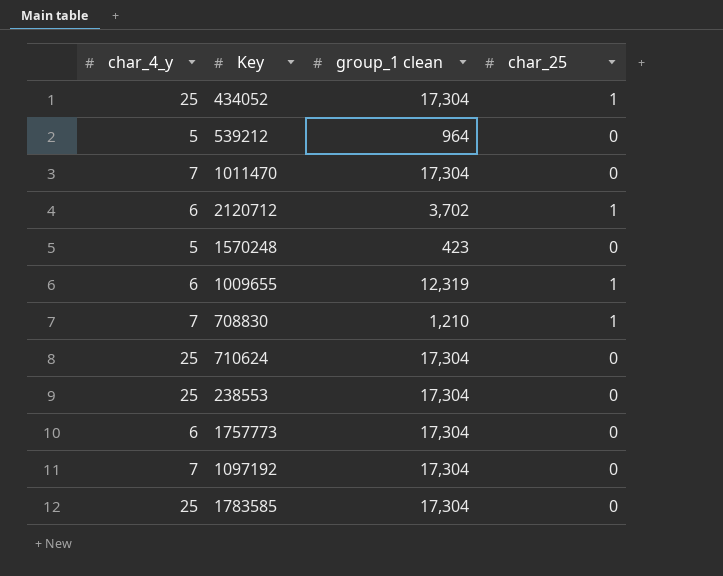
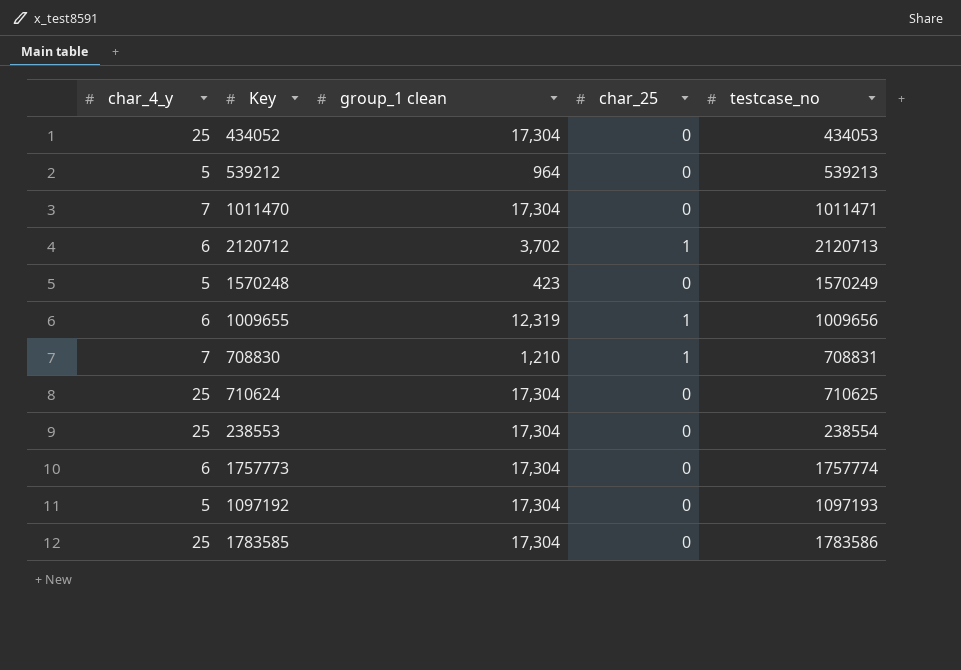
column testcase_no | position: none -> 5
434052 | char_25: 1 -> 0
1097192 | char_4_y: 7 -> 5

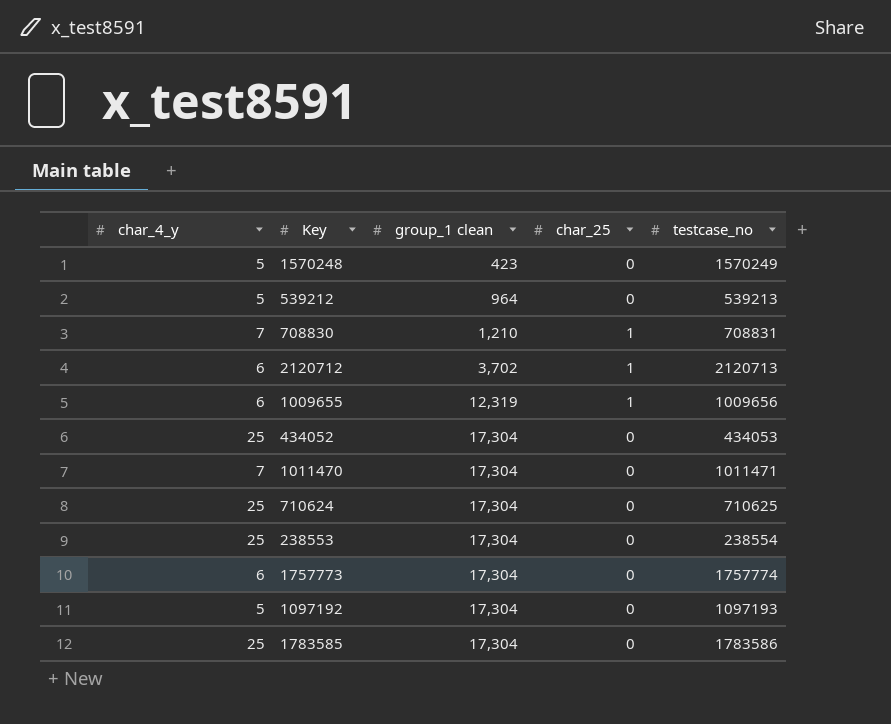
row order: none -> group_1 clean ascending

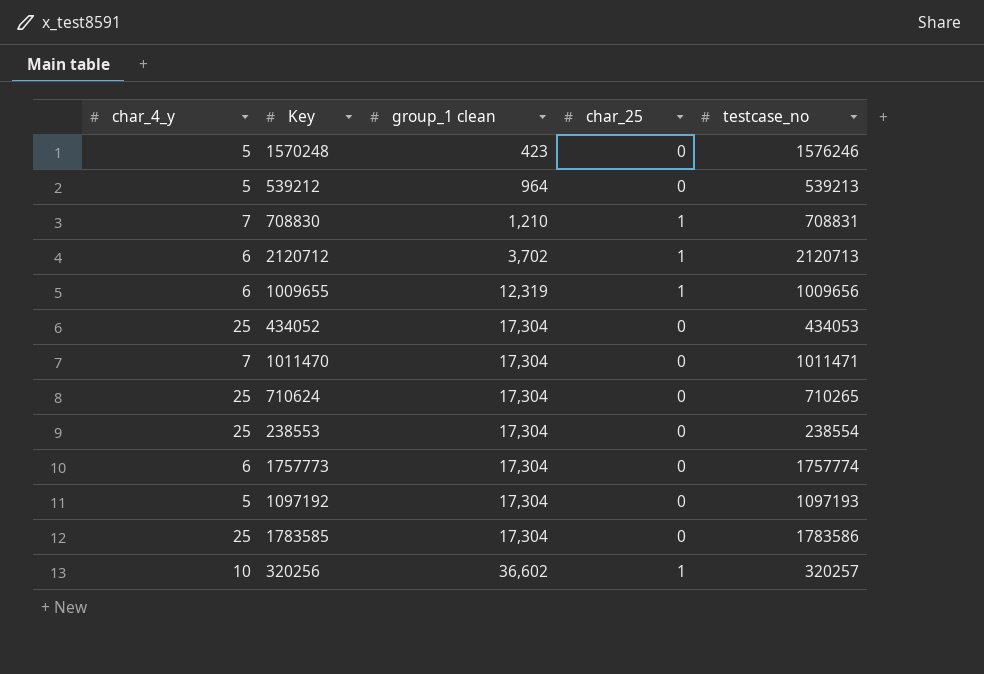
1570248 | testcase_no: 1570249 -> 1576246
710624 | testcase_no: 710625 -> 710265
row 320256: none -> 10 | 36,602 | 1 | 320257

